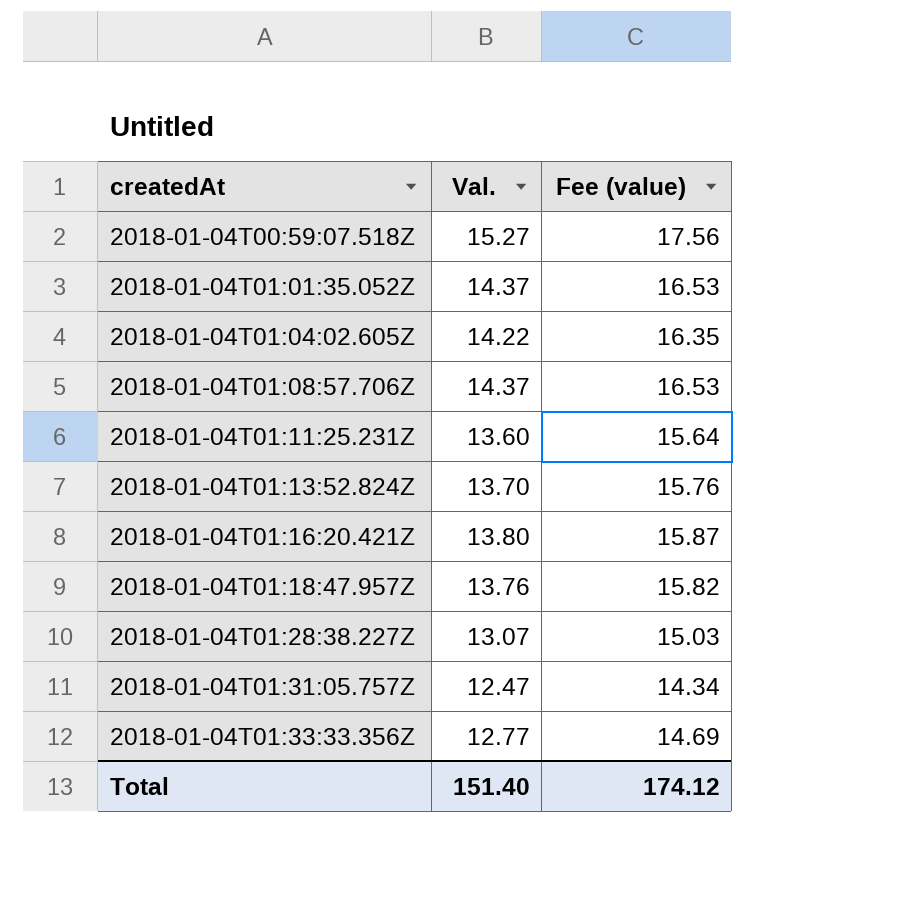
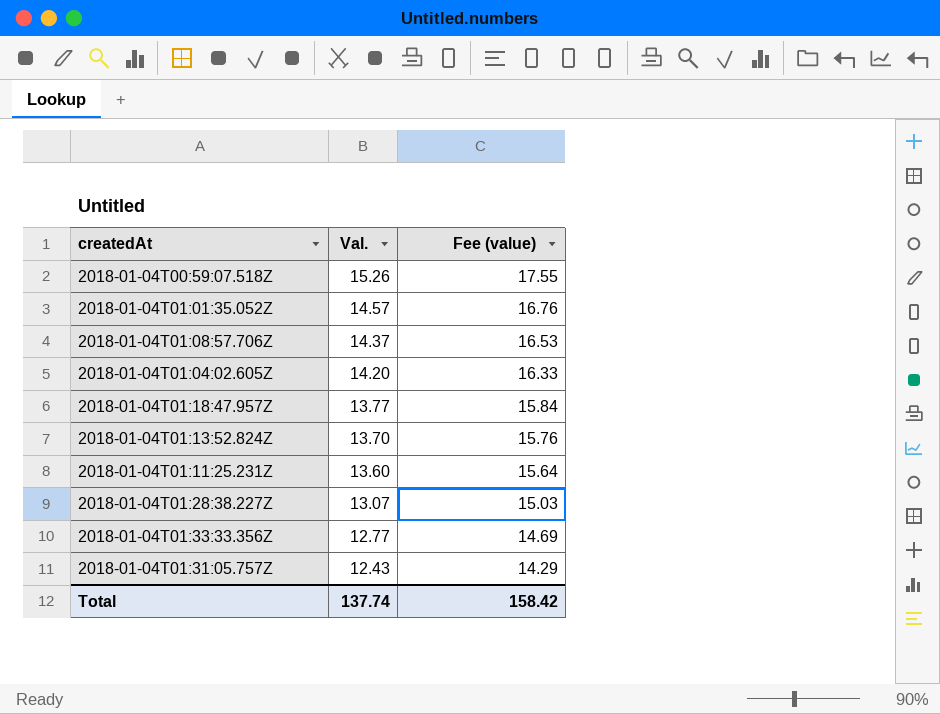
row order: createdAt ascending -> Val. descending
row 2018-01-04T01:16:20.421Z: 13.80 | 15.87 -> none
2018-01-04T00:59:07.518Z | Val.: 15.27 -> 15.26
2018-01-04T00:59:07.518Z | Fee (value): 17.56 -> 17.55
2018-01-04T01:01:35.052Z | Val.: 14.37 -> 14.57
2018-01-04T01:01:35.052Z | Fee (value): 16.53 -> 16.76
2018-01-04T01:04:02.605Z | Val.: 14.22 -> 14.20
2018-01-04T01:04:02.605Z | Fee (value): 16.35 -> 16.33
2018-01-04T01:18:47.957Z | Val.: 13.76 -> 13.77
2018-01-04T01:18:47.957Z | Fee (value): 15.82 -> 15.84
2018-01-04T01:31:05.757Z | Val.: 12.47 -> 12.43
2018-01-04T01:31:05.757Z | Fee (value): 14.34 -> 14.29
Total | Val.: 151.40 -> 137.74
Total | Fee (value): 174.12 -> 158.42

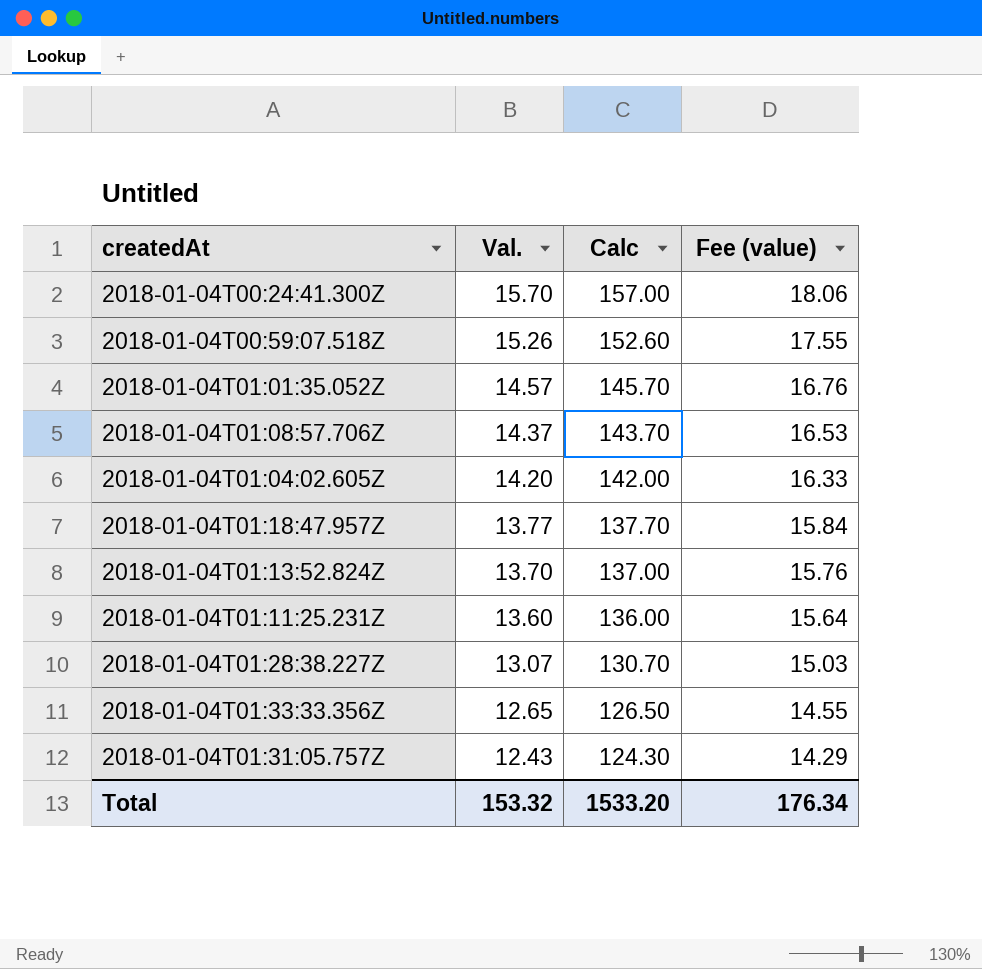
column Calc | formula: none -> [Val.] * 10
row 2018-01-04T00:24:41.300Z: none -> 15.70 | 157.00 | 18.06
2018-01-04T01:33:33.356Z | Val.: 12.77 -> 12.65
2018-01-04T01:33:33.356Z | Fee (value): 14.69 -> 14.55
Total | Val.: 137.74 -> 153.32
Total | Fee (value): 158.42 -> 176.34

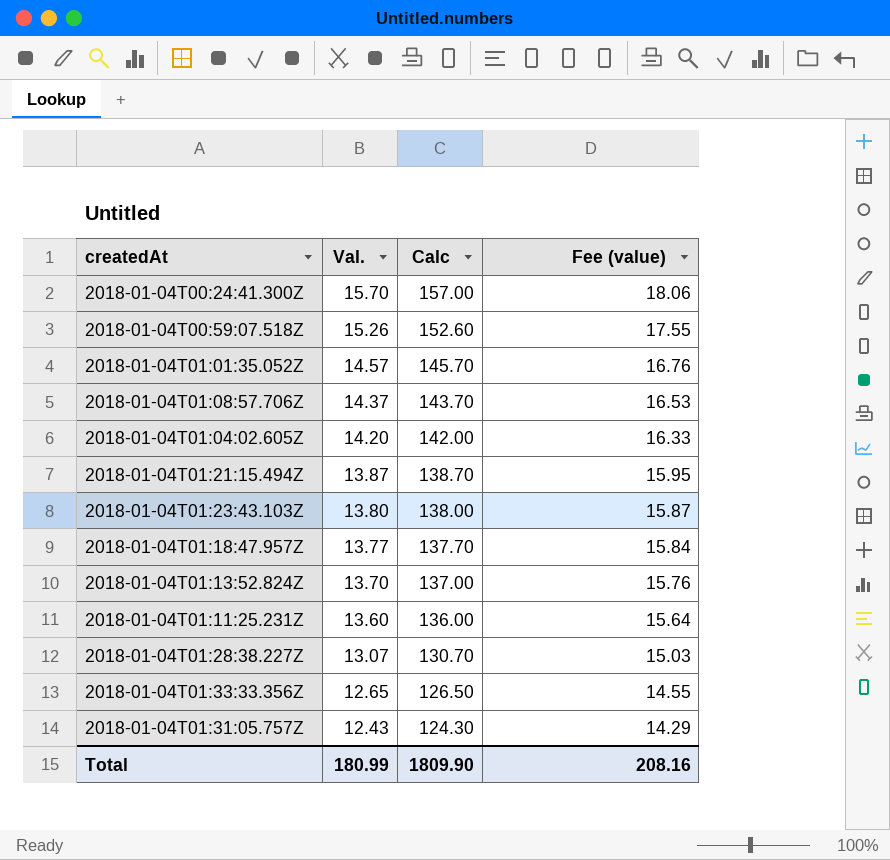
row 2018-01-04T01:21:15.494Z: none -> 13.87 | 138.70 | 15.95
row 2018-01-04T01:23:43.103Z: none -> 13.80 | 138.00 | 15.87
Total | Val.: 153.32 -> 180.99
Total | Calc: 1533.20 -> 1809.90
Total | Fee (value): 176.34 -> 208.16

